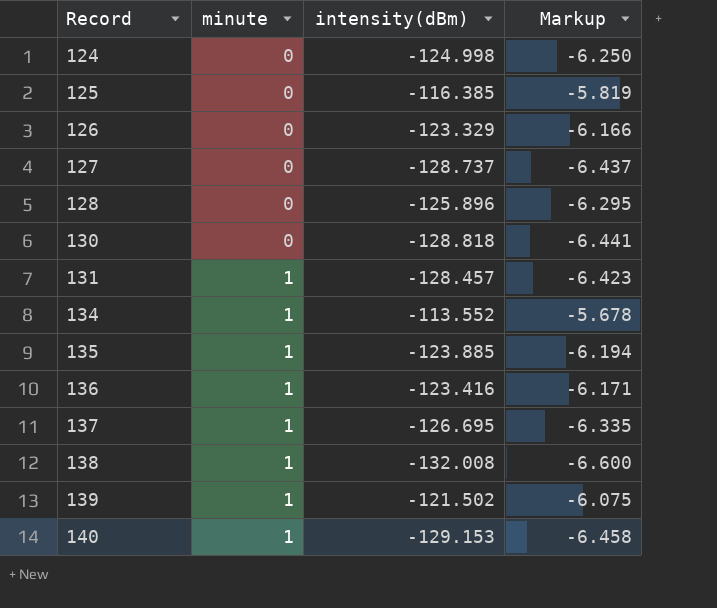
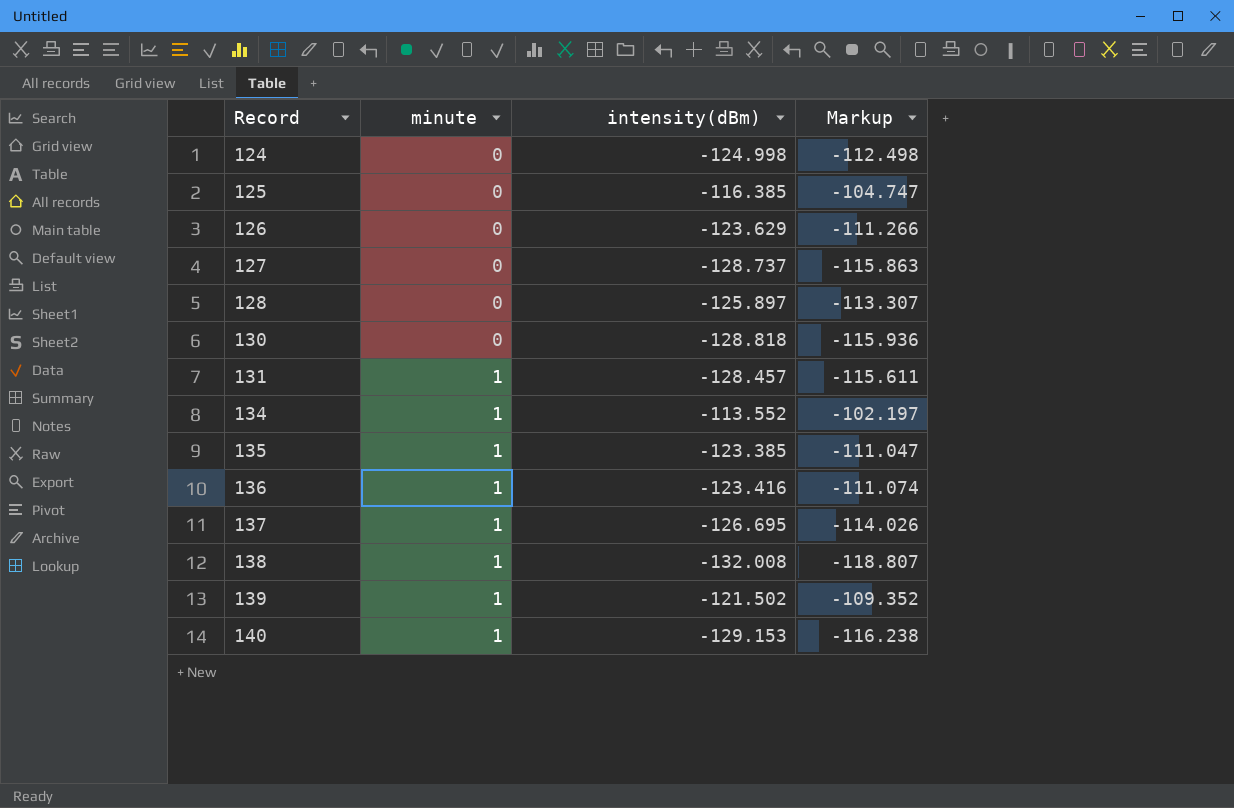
column Markup | formula: [intensity(dBm)] * 0.05 -> [intensity(dBm)] * 0.9
126 | intensity(dBm): -123.329 -> -123.629
128 | intensity(dBm): -125.896 -> -125.897
135 | intensity(dBm): -123.885 -> -123.385

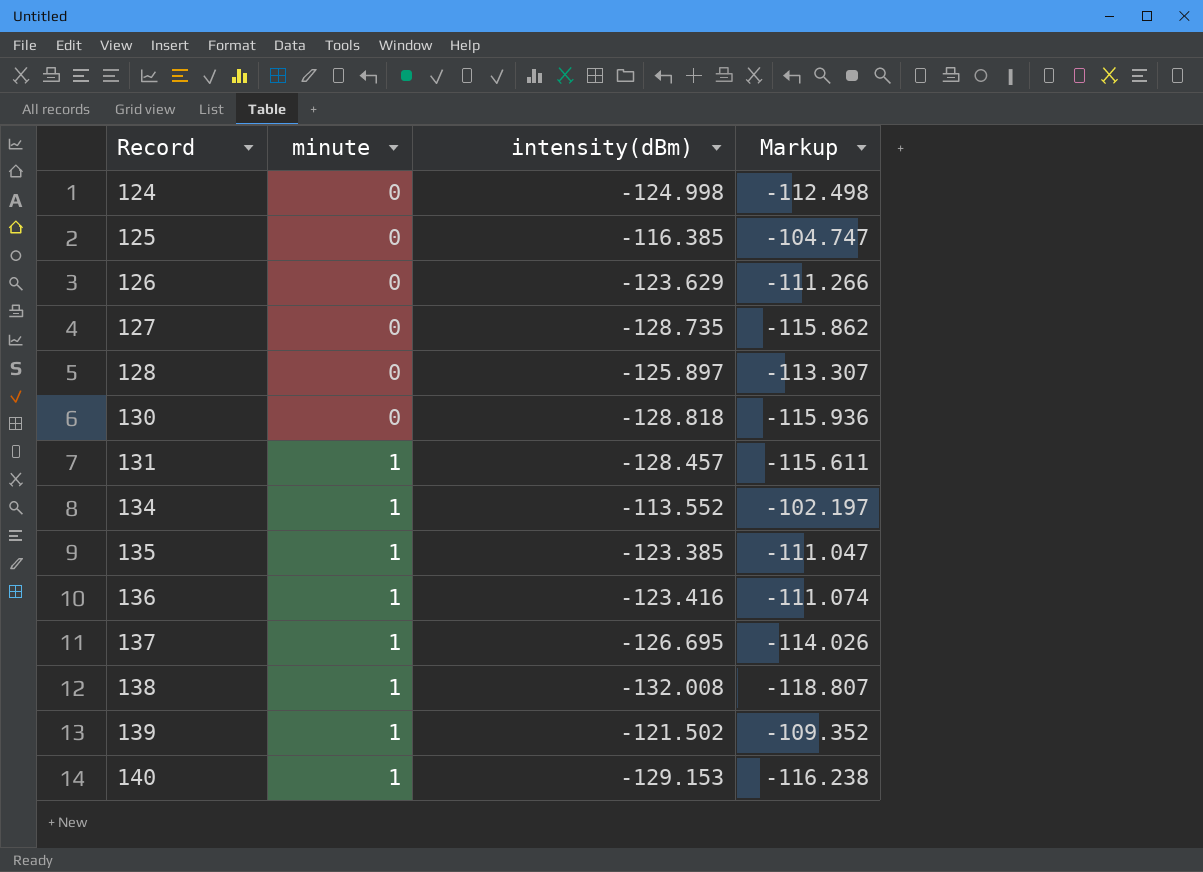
127 | intensity(dBm): -128.737 -> -128.735
127 | Markup: -115.863 -> -115.862

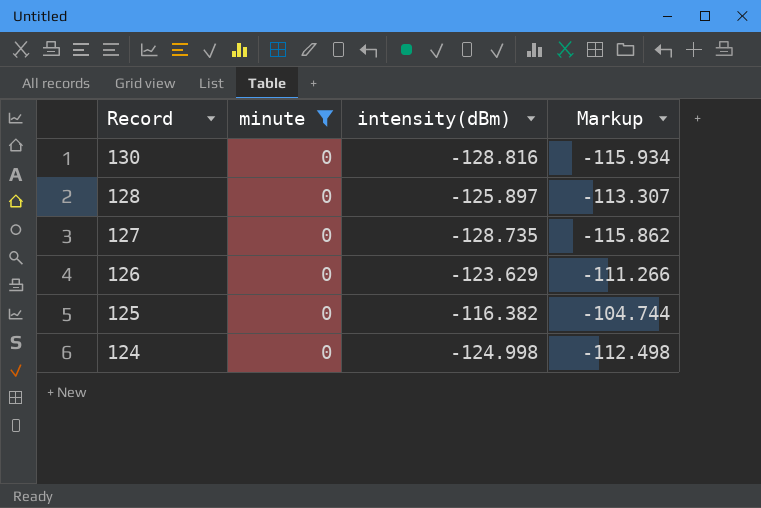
filter: none -> minute = 0
row order: Record ascending -> Record descending
130 | intensity(dBm): -128.818 -> -128.816
130 | Markup: -115.936 -> -115.934
125 | intensity(dBm): -116.385 -> -116.382
125 | Markup: -104.747 -> -104.744

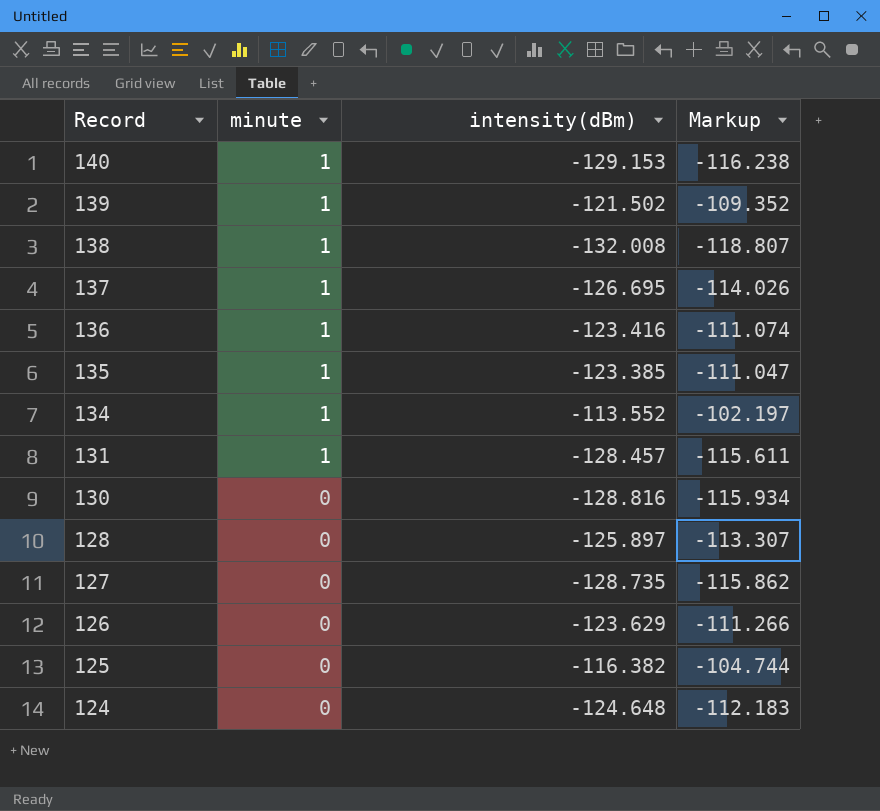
filter: minute = 0 -> none
124 | intensity(dBm): -124.998 -> -124.648
124 | Markup: -112.498 -> -112.183

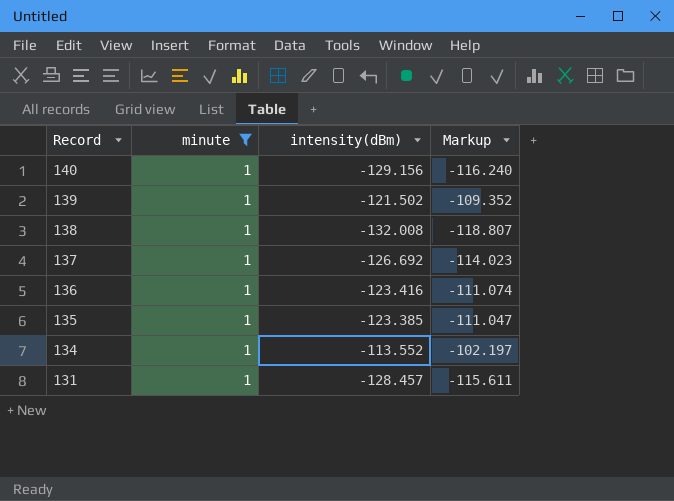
filter: none -> minute = 1
140 | intensity(dBm): -129.153 -> -129.156
140 | Markup: -116.238 -> -116.240
137 | intensity(dBm): -126.695 -> -126.692
137 | Markup: -114.026 -> -114.023

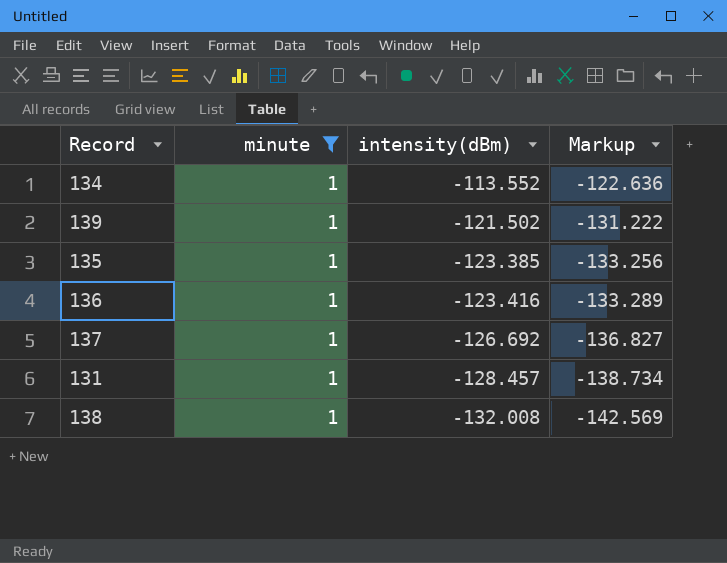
row order: Record descending -> intensity(dBm) descending
column Markup | formula: [intensity(dBm)] * 0.9 -> [intensity(dBm)] * 1.08
row 140: 1 | -129.156 | -116.240 -> none

